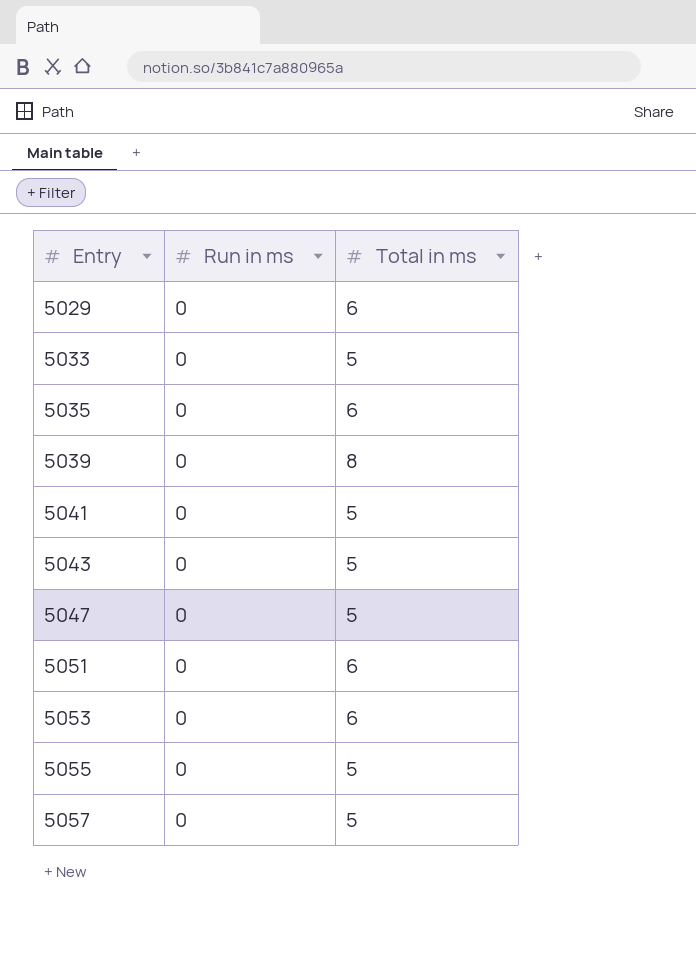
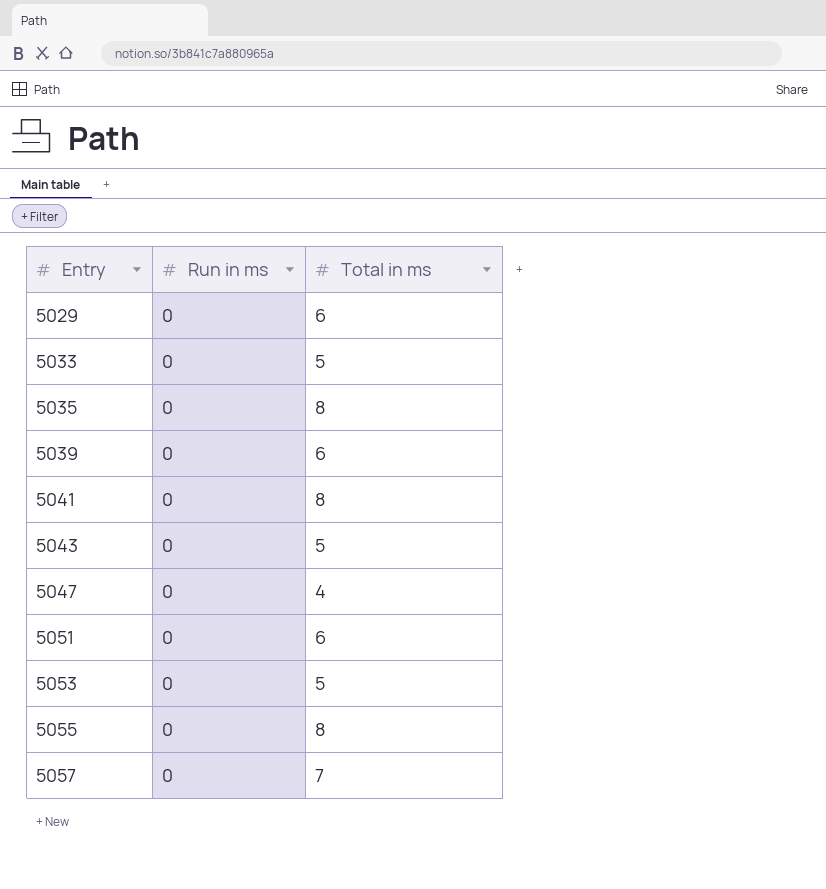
5035 | Total in ms: 6 -> 8
5039 | Total in ms: 8 -> 6
5041 | Total in ms: 5 -> 8
5047 | Total in ms: 5 -> 4
5053 | Total in ms: 6 -> 5
5055 | Total in ms: 5 -> 8
5057 | Total in ms: 5 -> 7

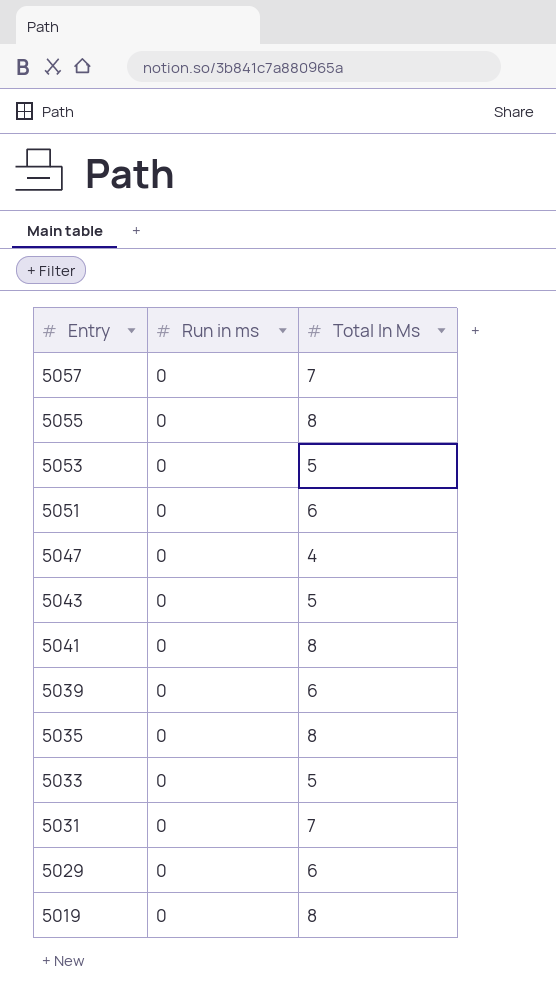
row order: Entry ascending -> Entry descending
column name: Total in ms -> Total In Ms
row 5031: none -> 0 | 7
row 5019: none -> 0 | 8

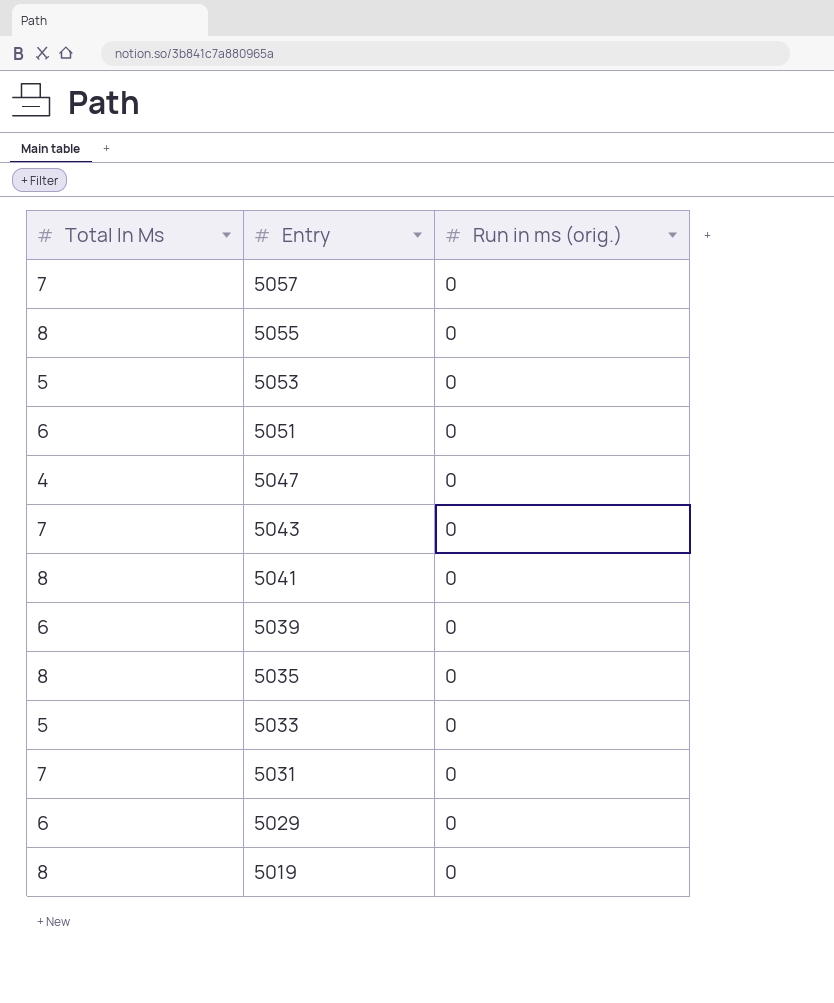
column Total In Ms | position: 3 -> 1
column name: Run in ms -> Run in ms (orig.)
5043 | Total In Ms: 5 -> 7

